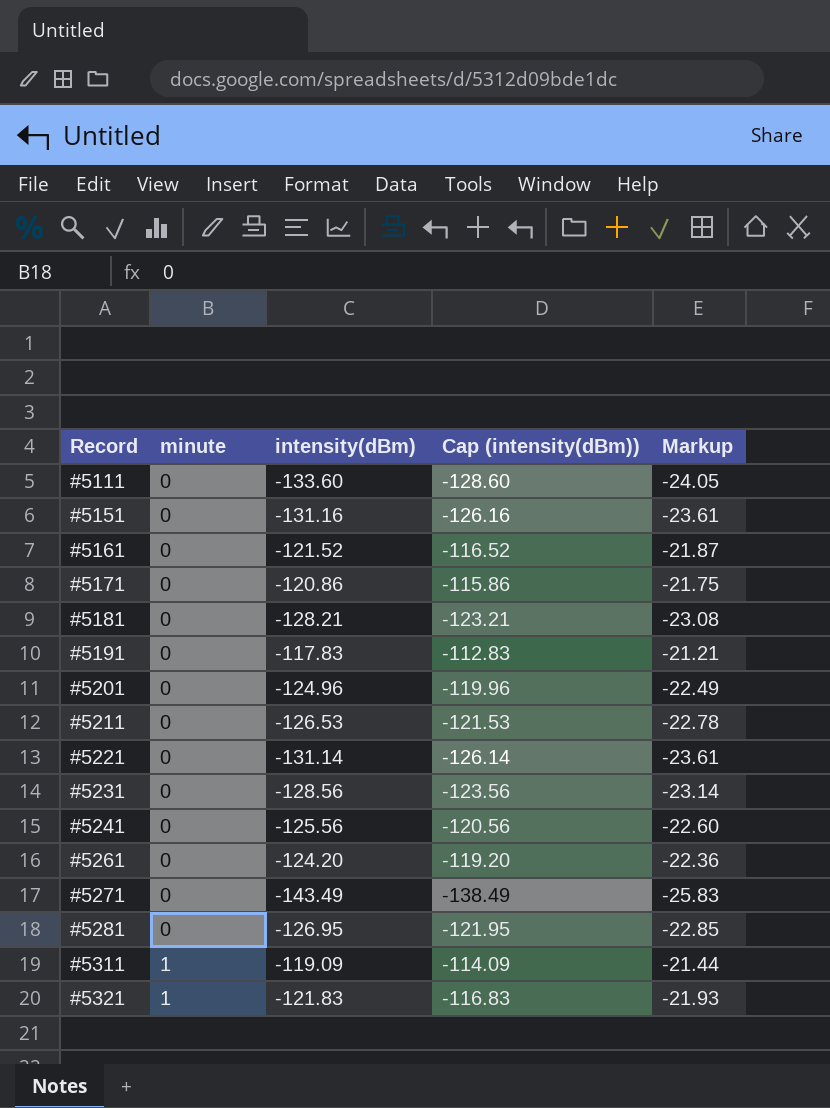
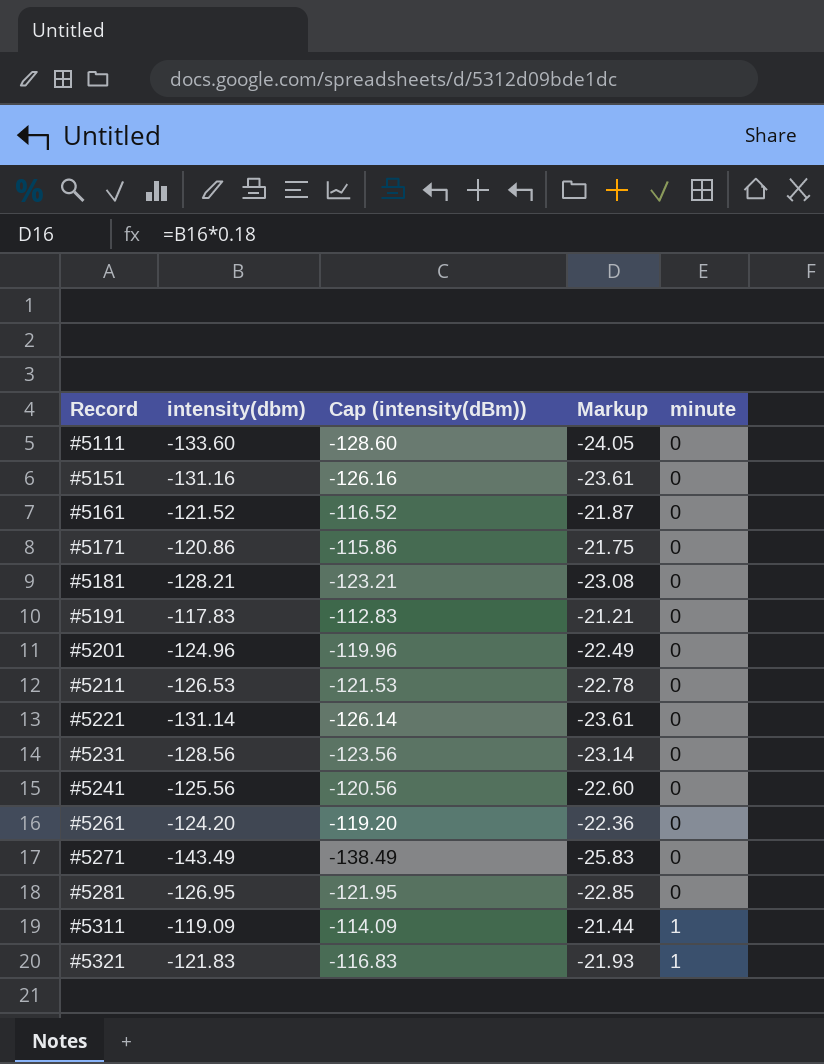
column name: intensity(dBm) -> intensity(dbm)
column minute | position: 2 -> 5

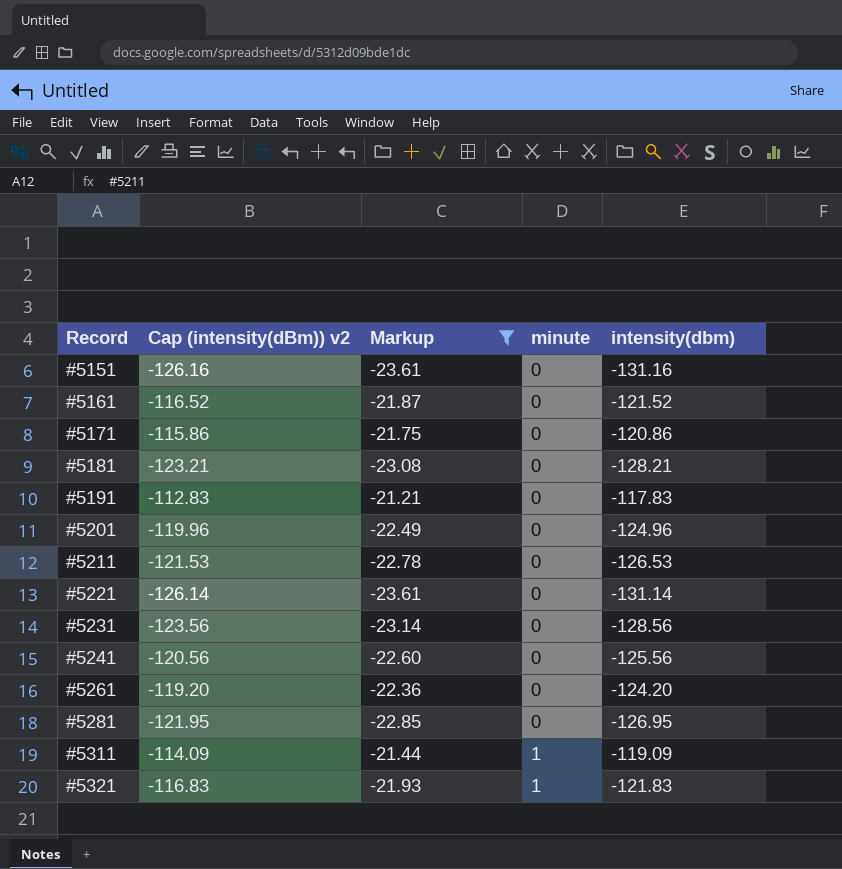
filter: none -> Markup >= -23.61
column name: Cap (intensity(dBm)) -> Cap (intensity(dBm)) v2
column intensity(dbm) | position: 2 -> 5

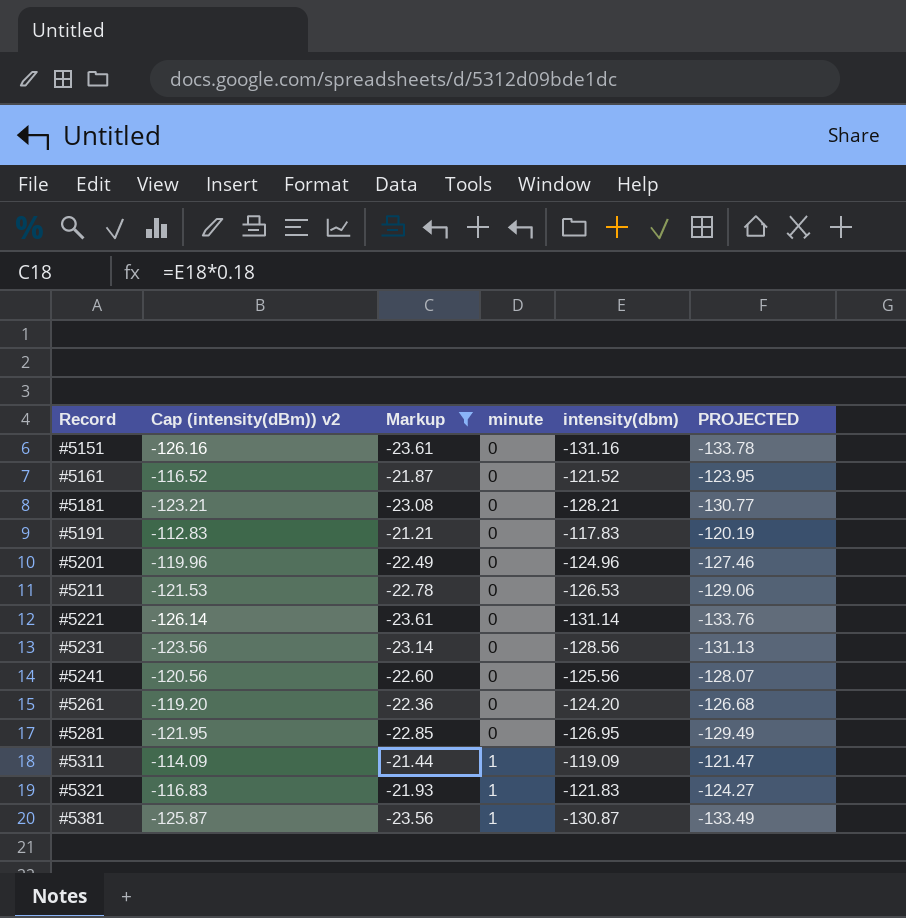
column PROJECTED | formula: none -> [intensity(dbm)] * 1.02
row #5171: -115.86 | -21.75 | 0 | -120.86 -> none
row #5381: none -> -125.87 | -23.56 | 1 | -130.87 | -133.49

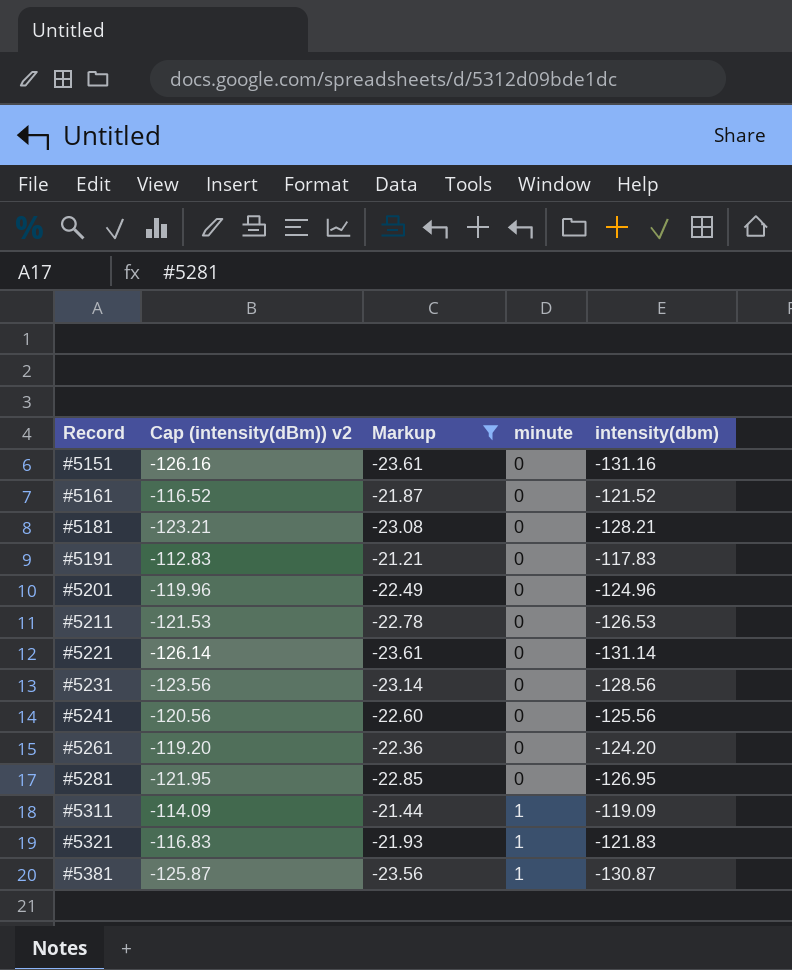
column PROJECTED | formula: [intensity(dbm)] * 1.02 -> none

